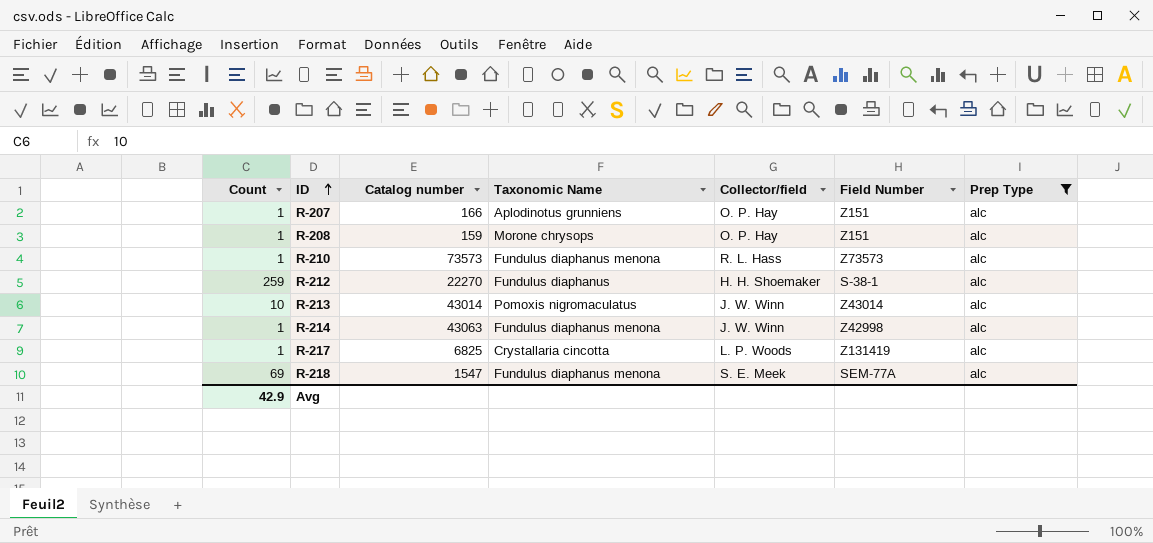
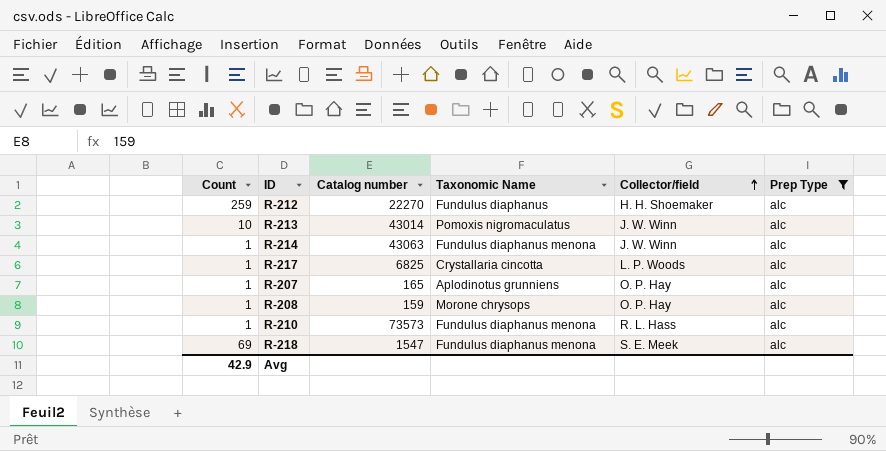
row order: ID ascending -> Collector/field ascending
column Field Number | position: 6 -> none
R-207 | Catalog number: 166 -> 165

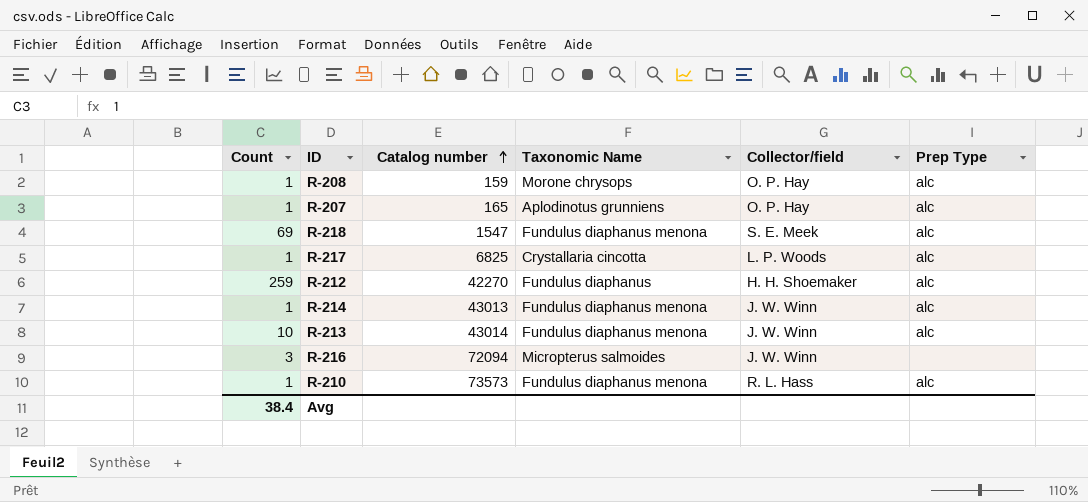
filter: Prep Type = alc -> none
row order: Collector/field ascending -> Catalog number ascending
R-212 | Catalog number: 22270 -> 42270
R-214 | Catalog number: 43063 -> 43013
R-213 | Taxonomic Name: Pomoxis nigromaculatus -> Fundulus diaphanus menona
Avg | Count: 42.9 -> 38.4

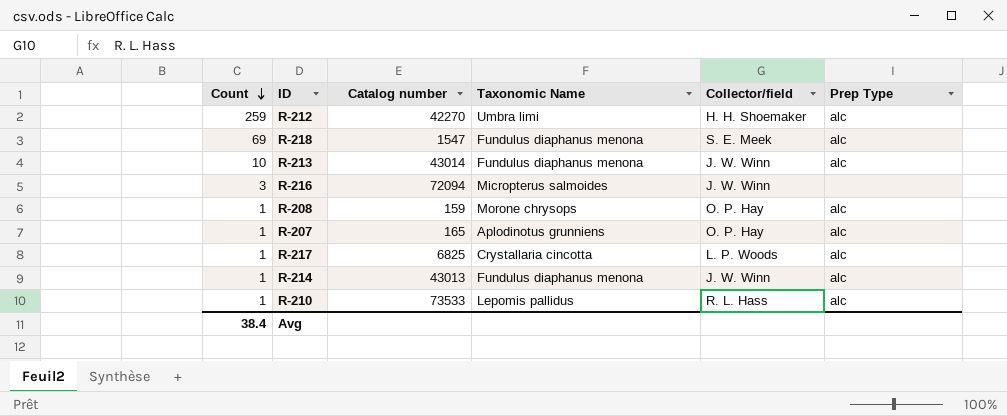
row order: Catalog number ascending -> Count descending
R-212 | Taxonomic Name: Fundulus diaphanus -> Umbra limi
R-210 | Catalog number: 73573 -> 73533
R-210 | Taxonomic Name: Fundulus diaphanus menona -> Lepomis pallidus

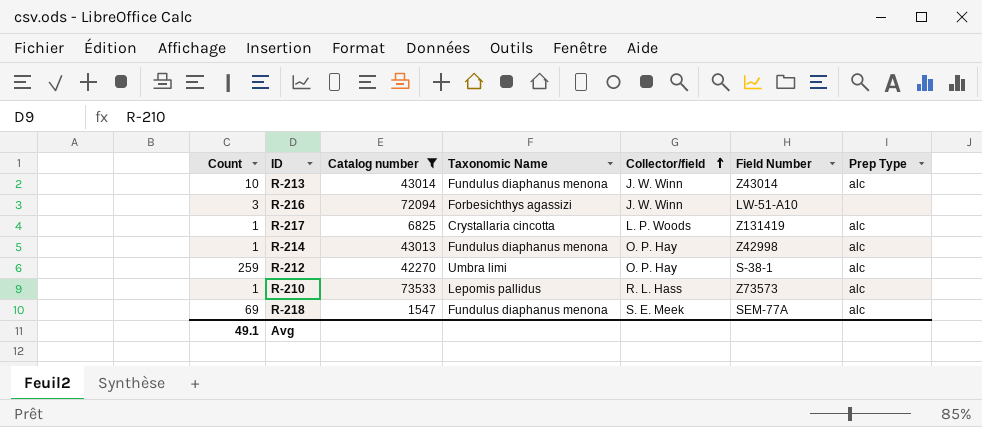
filter: none -> Catalog number >= 1547
row order: Count descending -> Collector/field ascending
column Field Number | position: none -> 6
R-216 | Taxonomic Name: Micropterus salmoides -> Forbesichthys agassizi
R-214 | Collector/field: J. W. Winn -> O. P. Hay
R-212 | Collector/field: H. H. Shoemaker -> O. P. Hay
Avg | Count: 38.4 -> 49.1

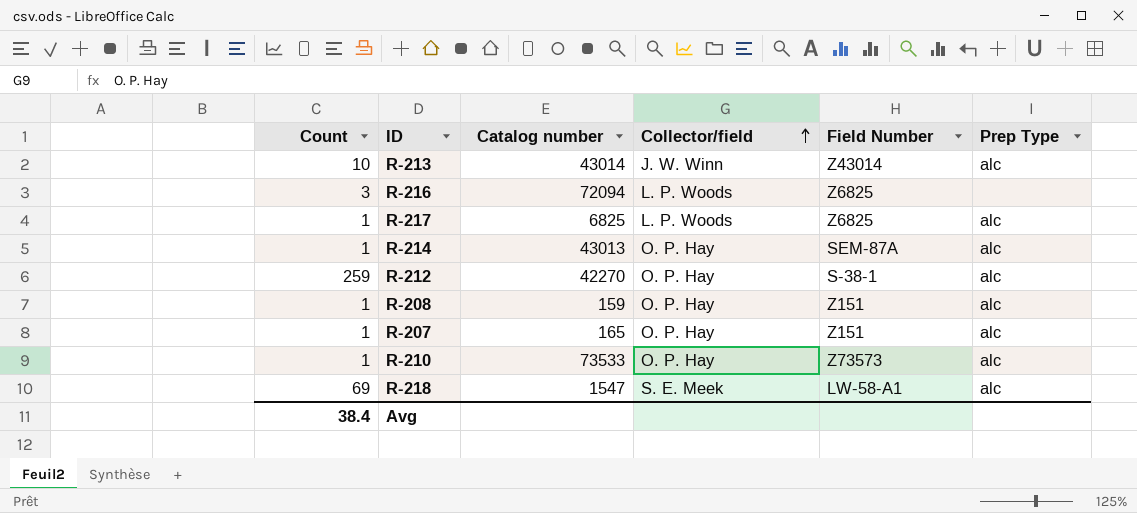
filter: Catalog number >= 1547 -> none
column Taxonomic Name | position: 4 -> none
R-216 | Collector/field: J. W. Winn -> L. P. Woods
R-216 | Field Number: LW-51-A10 -> Z6825
R-217 | Field Number: Z131419 -> Z6825
R-214 | Field Number: Z42998 -> SEM-87A
R-210 | Collector/field: R. L. Hass -> O. P. Hay
R-218 | Field Number: SEM-77A -> LW-58-A1
Avg | Count: 49.1 -> 38.4

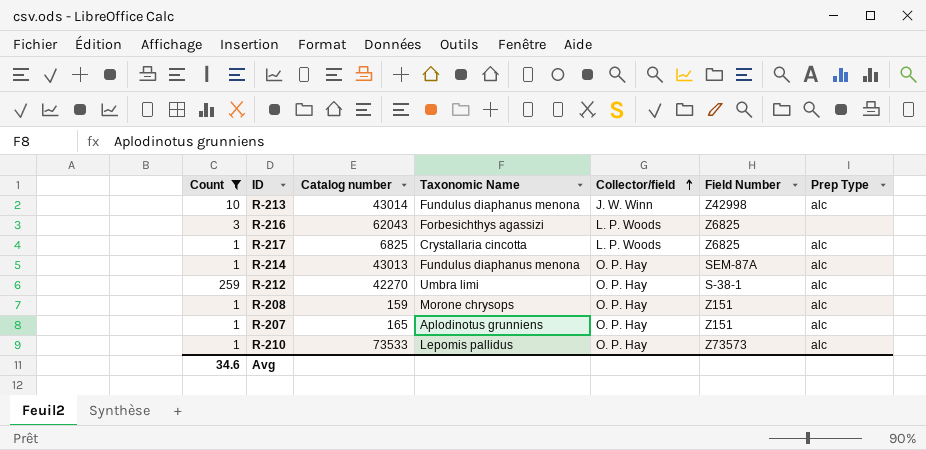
filter: none -> Count != 69
column Taxonomic Name | position: none -> 4
R-213 | Field Number: Z43014 -> Z42998
R-216 | Catalog number: 72094 -> 62043
Avg | Count: 38.4 -> 34.6

